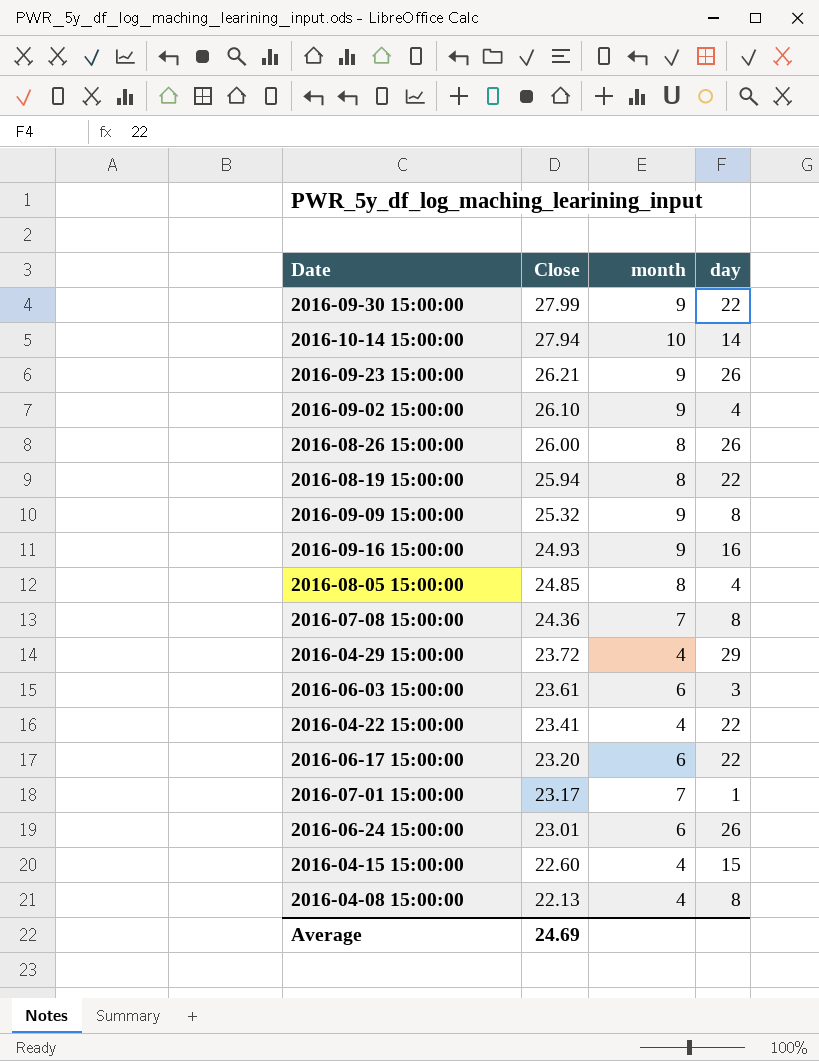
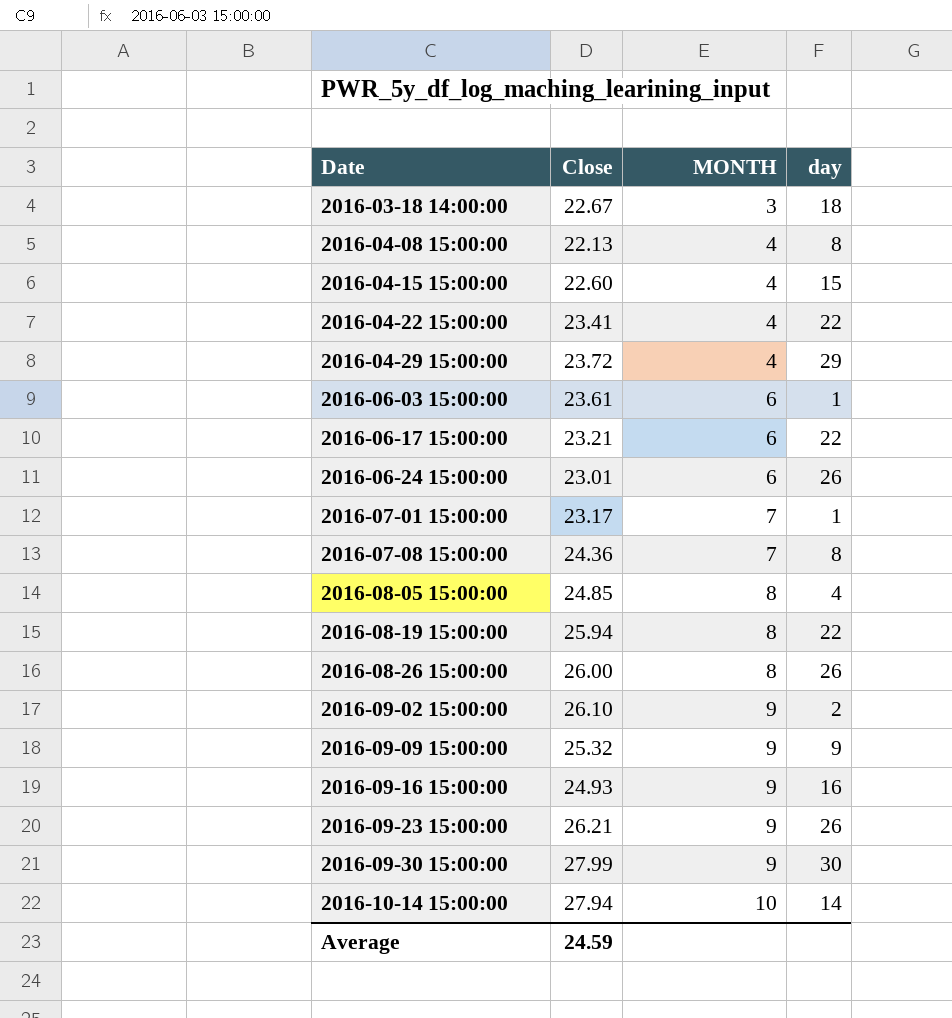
row order: Close descending -> Date ascending
column name: month -> MONTH
row 2016-03-18 14:00:00: none -> 22.67 | 3 | 18
2016-06-03 15:00:00 | day: 3 -> 1
2016-06-17 15:00:00 | Close: 23.20 -> 23.21
2016-09-02 15:00:00 | day: 4 -> 2
2016-09-09 15:00:00 | day: 8 -> 9
2016-09-30 15:00:00 | day: 22 -> 30
Average | Close: 24.69 -> 24.59

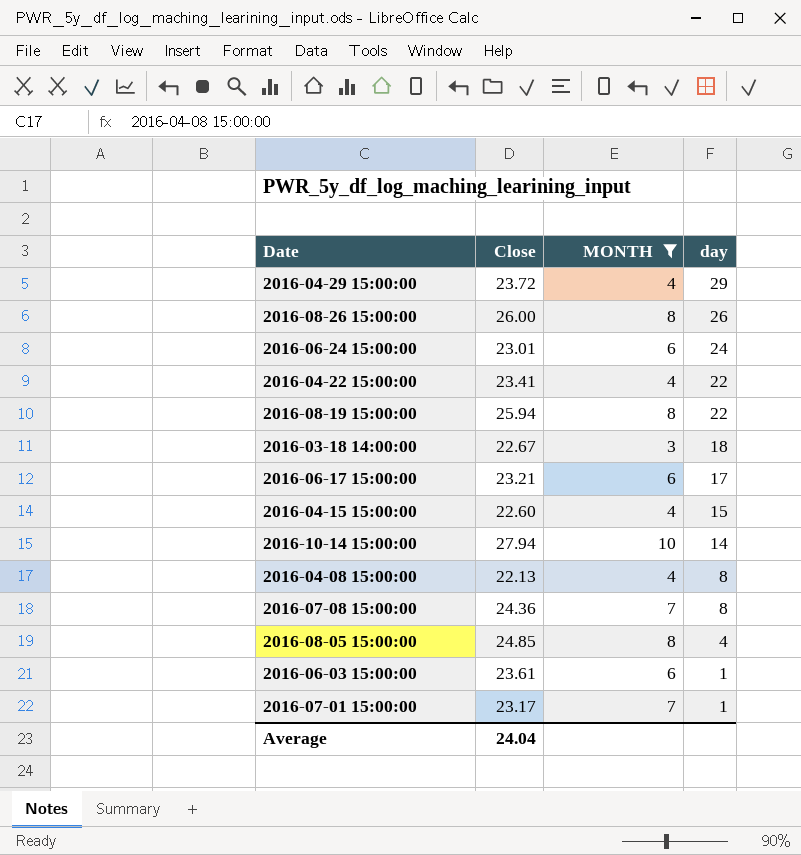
filter: none -> MONTH != 9
row order: Date ascending -> day descending
2016-06-24 15:00:00 | day: 26 -> 24
2016-06-17 15:00:00 | day: 22 -> 17
Average | Close: 24.59 -> 24.04

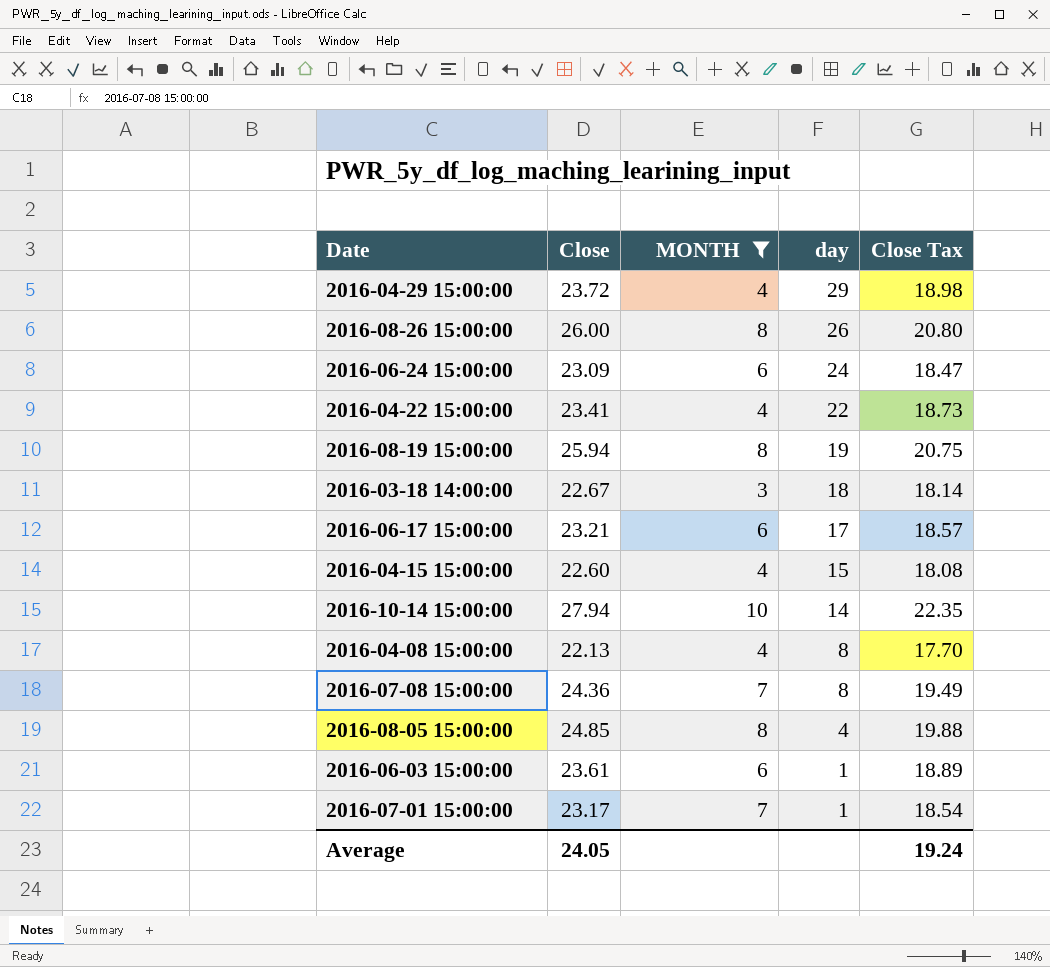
column Close Tax | formula: none -> [Close] * 0.8
2016-06-24 15:00:00 | Close: 23.01 -> 23.09
2016-08-19 15:00:00 | day: 22 -> 19
Average | Close: 24.04 -> 24.05

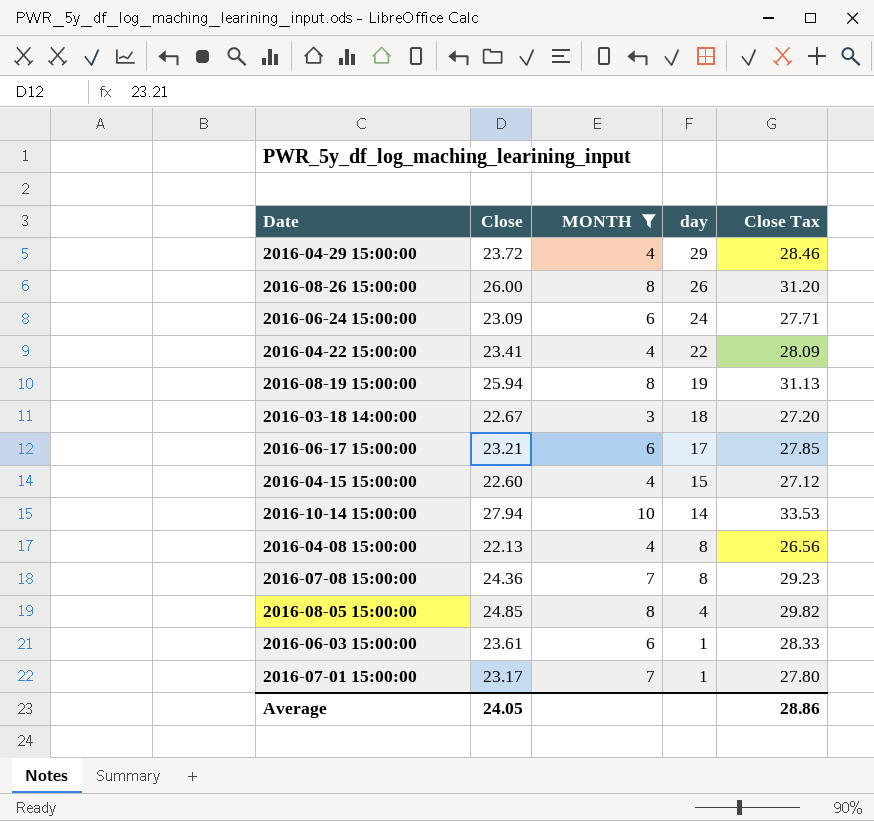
column Close Tax | formula: [Close] * 0.8 -> [Close] * 1.2
Average | Close Tax: 19.24 -> 28.86

